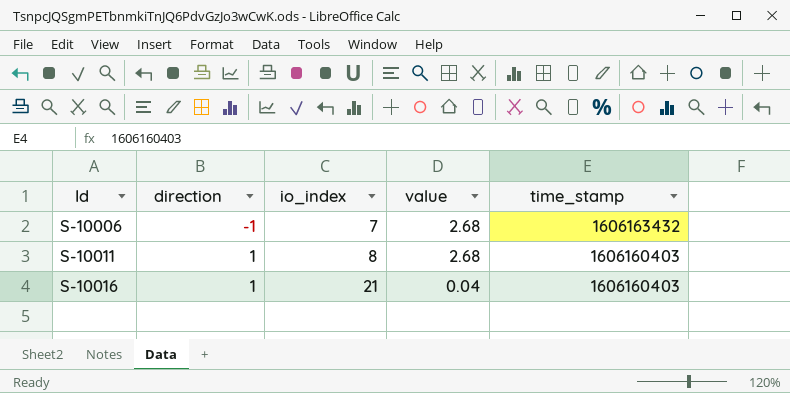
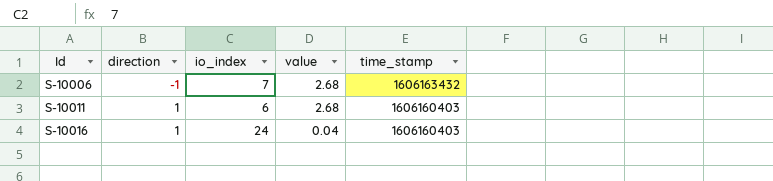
S-10011 | io_index: 8 -> 6
S-10016 | io_index: 21 -> 24

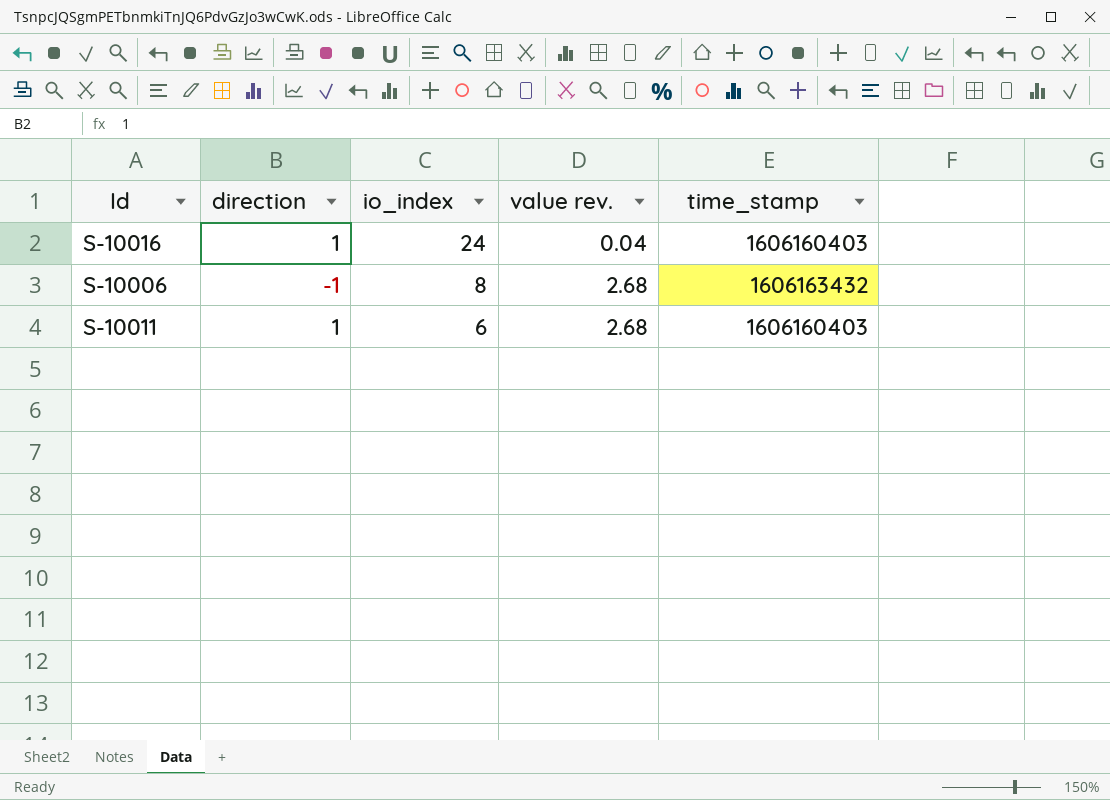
row order: Id ascending -> io_index descending
column name: value -> value rev.
S-10006 | io_index: 7 -> 8

